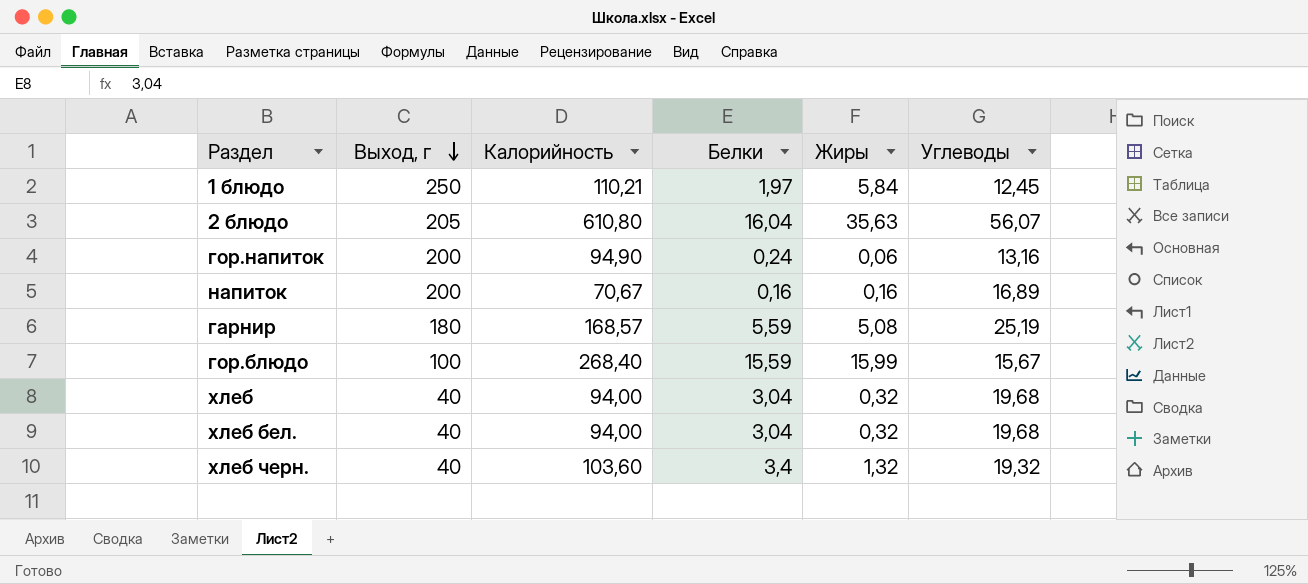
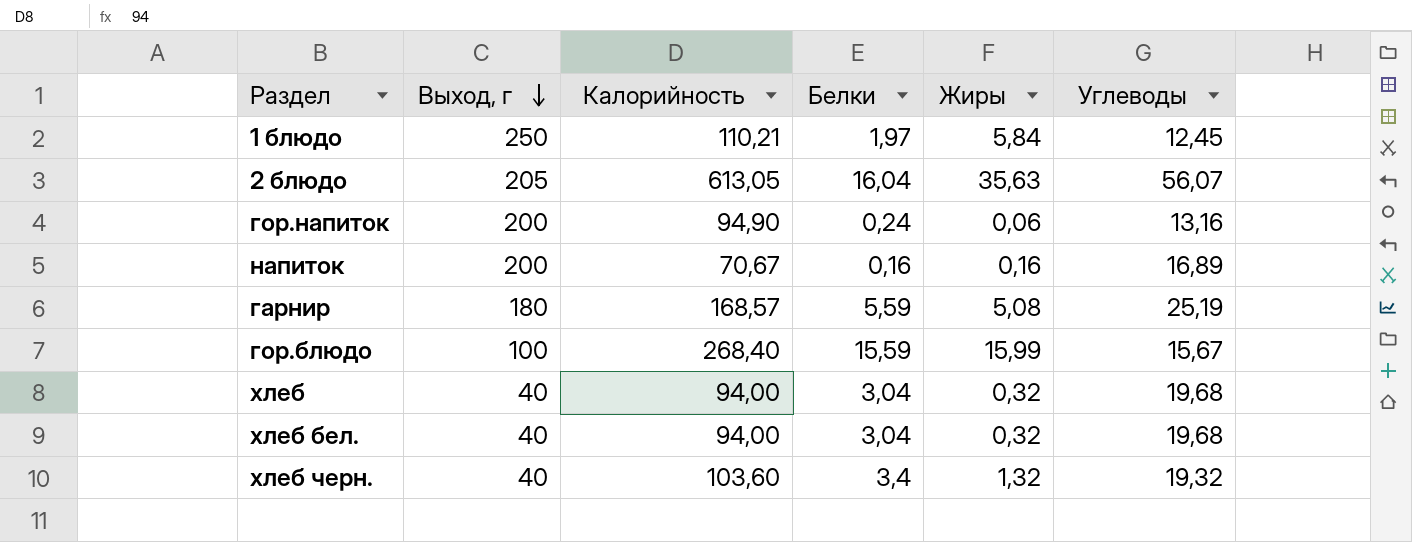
2 блюдо | Калорийность: 610,80 -> 613,05

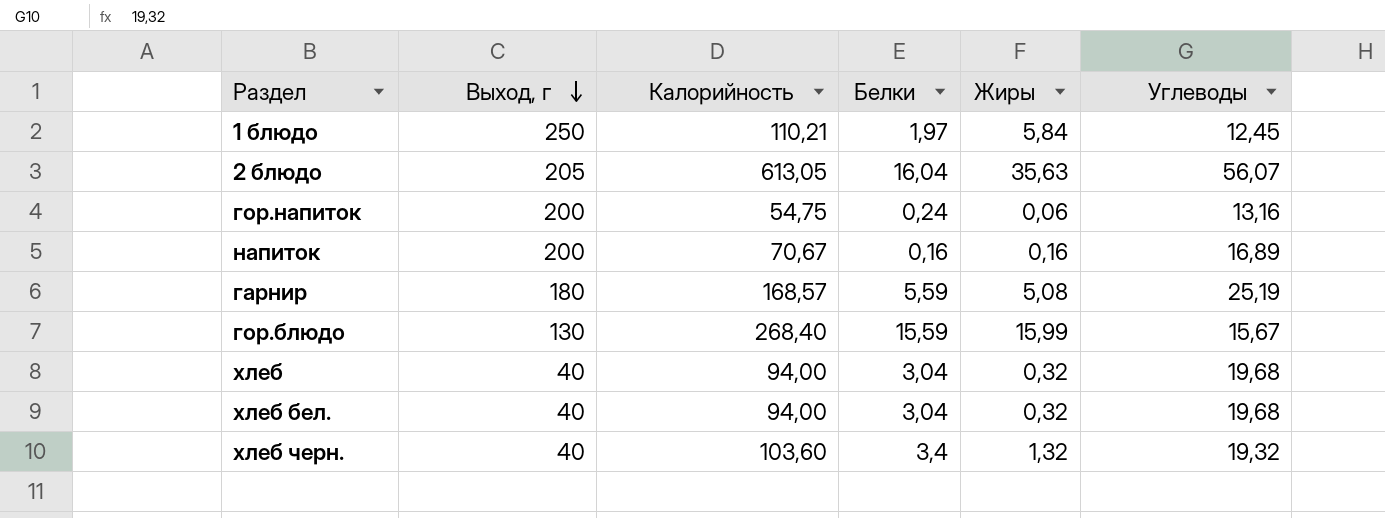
гор.напиток | Калорийность: 94,90 -> 54,75
гор.блюдо | Выход, г: 100 -> 130

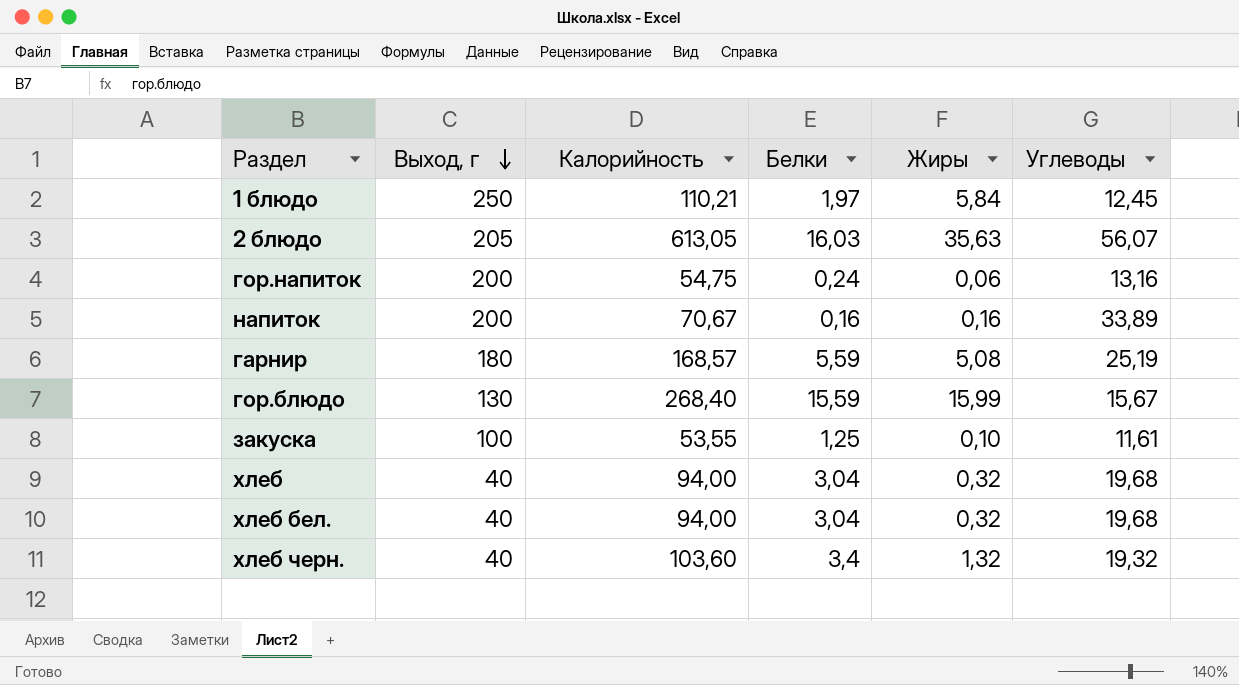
2 блюдо | Белки: 16,04 -> 16,03
напиток | Углеводы: 16,89 -> 33,89
row закуска: none -> 100 | 53,55 | 1,25 | 0,10 | 11,61

